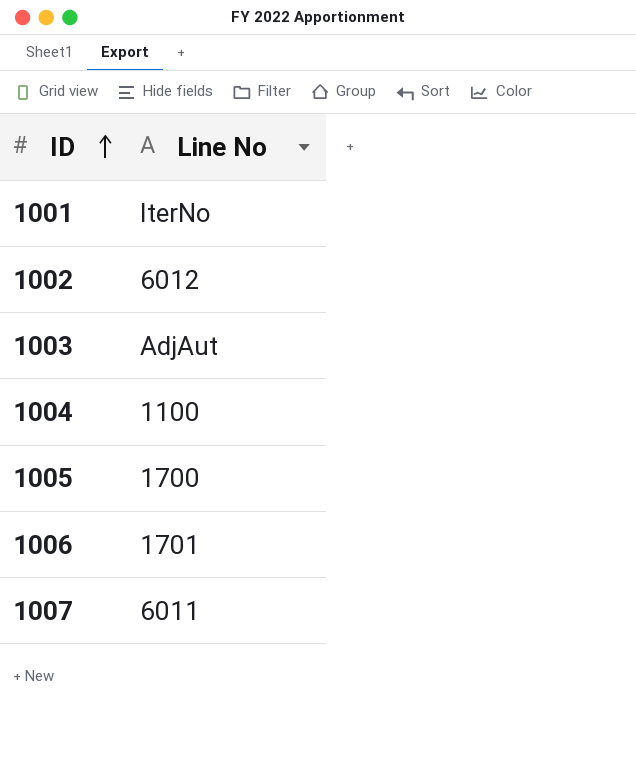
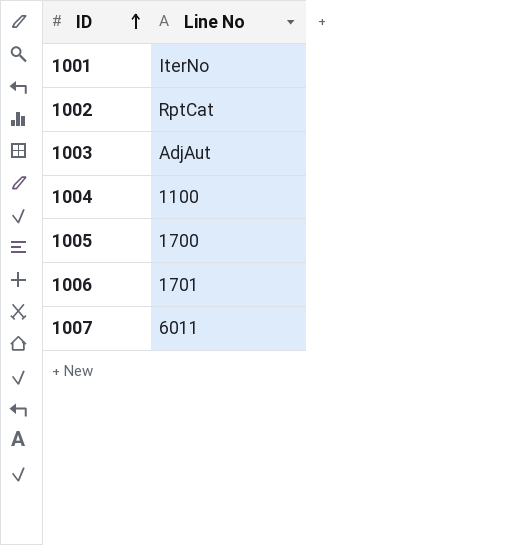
1002 | Line No: 6012 -> RptCat

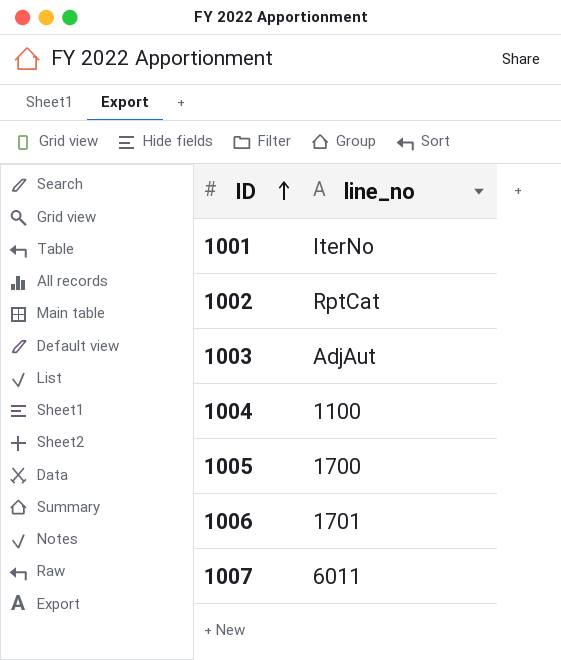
column name: Line No -> line_no

